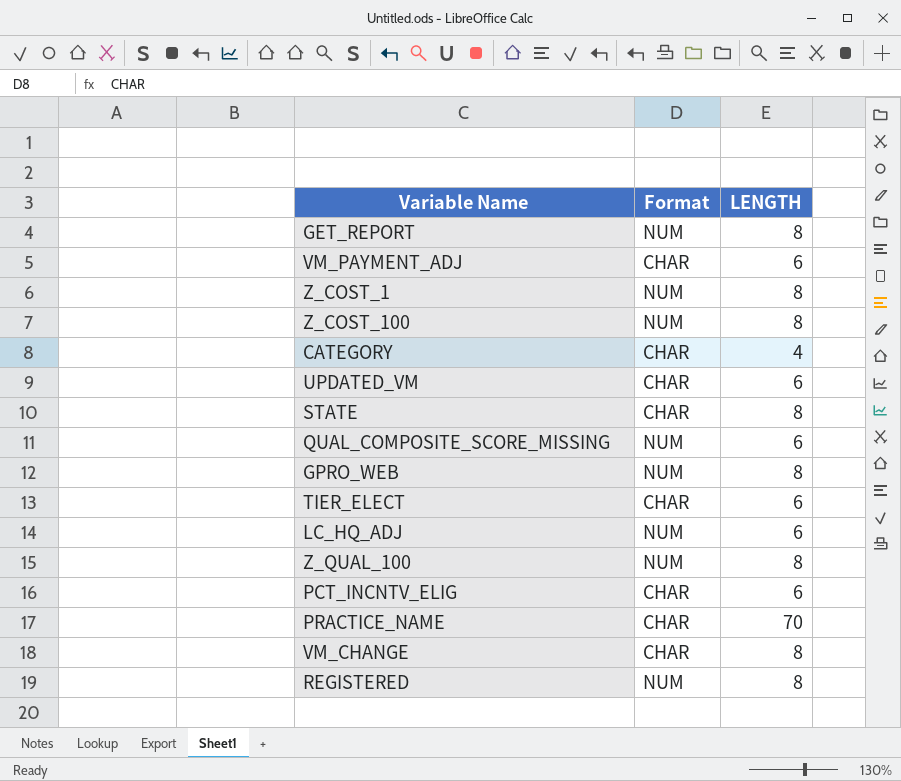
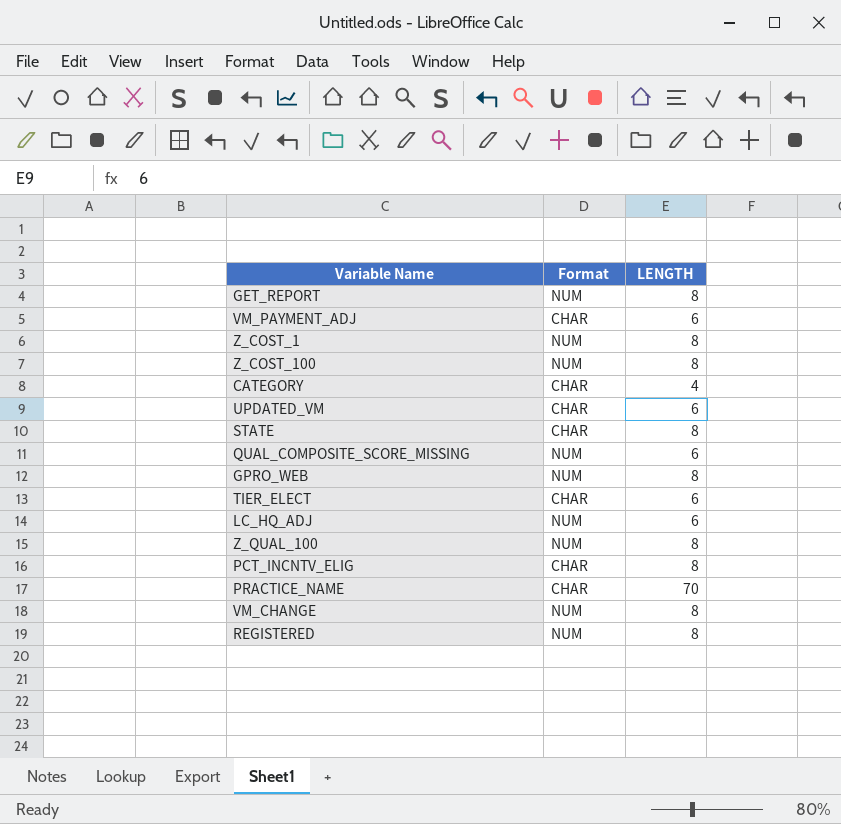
PCT_INCNTV_ELIG | LENGTH: 6 -> 8
VM_CHANGE | Format: CHAR -> NUM

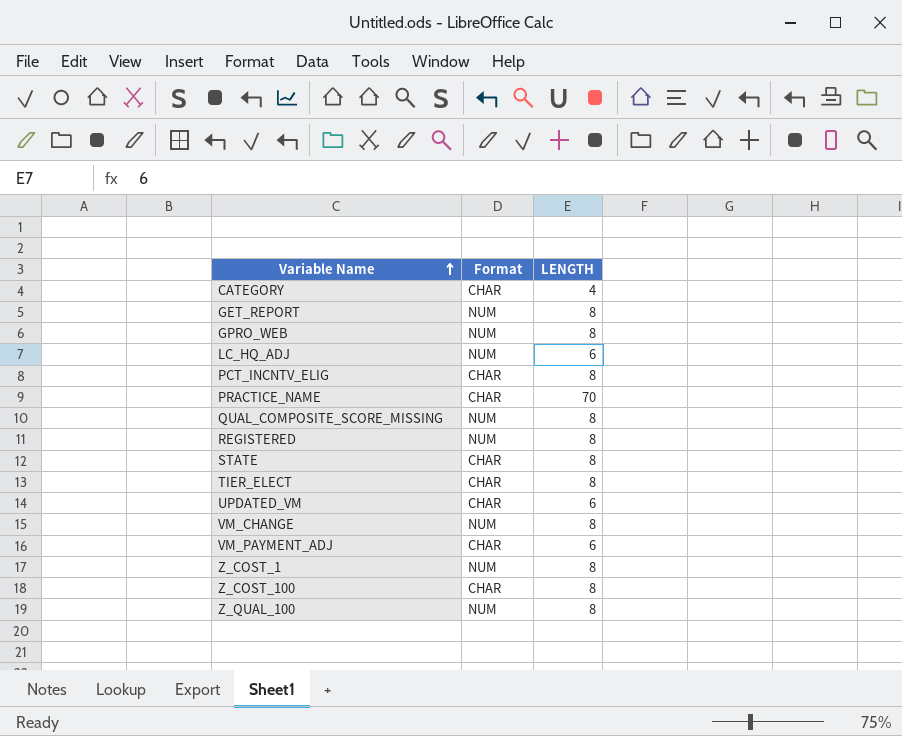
row order: none -> Variable Name ascending
QUAL_COMPOSITE_SCORE_MISSING | LENGTH: 6 -> 8
TIER_ELECT | LENGTH: 6 -> 8
Z_COST_100 | Format: NUM -> CHAR

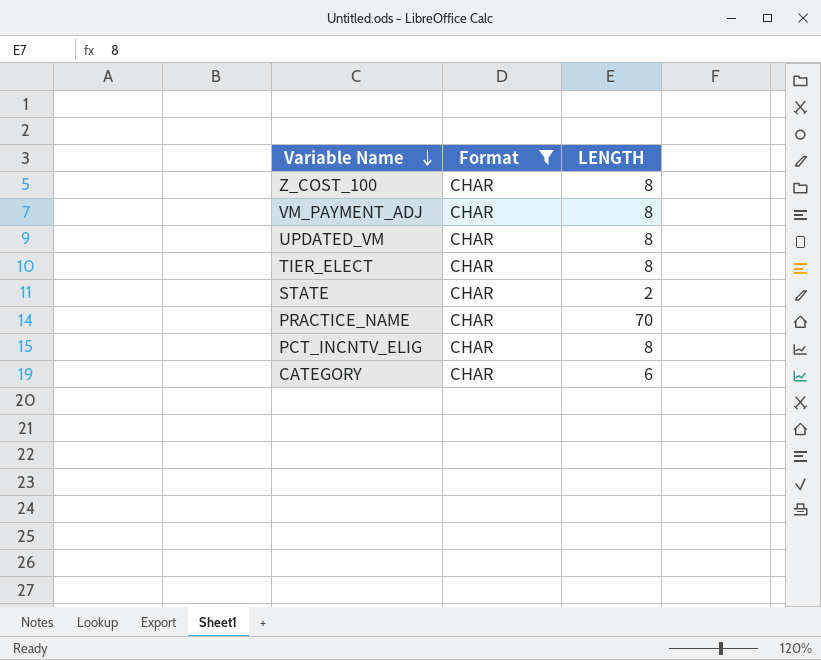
filter: none -> Format = CHAR
row order: Variable Name ascending -> Variable Name descending
VM_PAYMENT_ADJ | LENGTH: 6 -> 8
UPDATED_VM | LENGTH: 6 -> 8
STATE | LENGTH: 8 -> 2
CATEGORY | LENGTH: 4 -> 6

